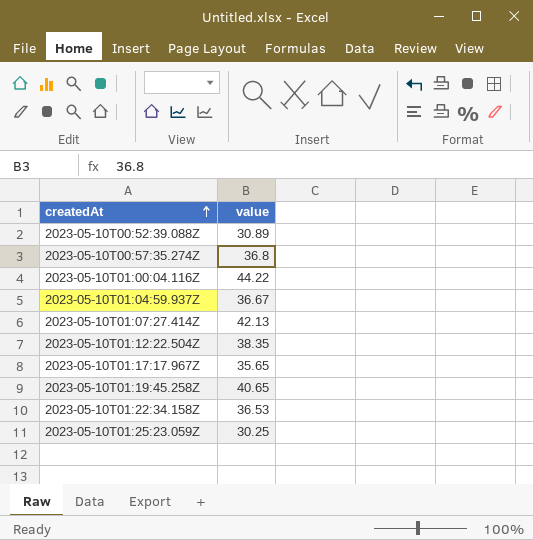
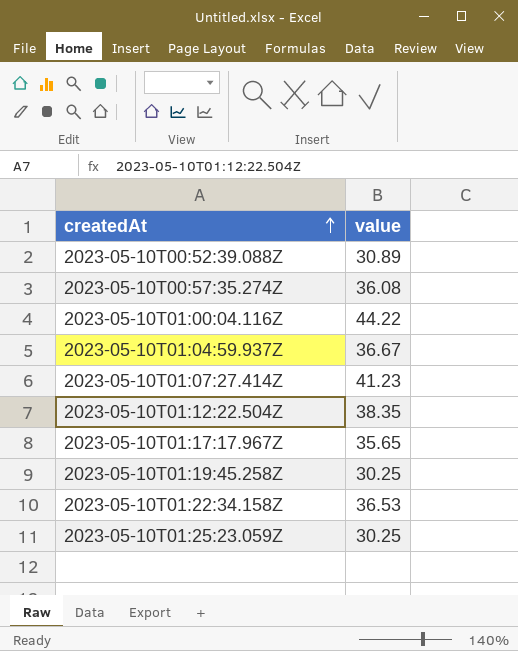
2023-05-10T00:57:35.274Z | value: 36.8 -> 36.08
2023-05-10T01:07:27.414Z | value: 42.13 -> 41.23
2023-05-10T01:19:45.258Z | value: 40.65 -> 30.25

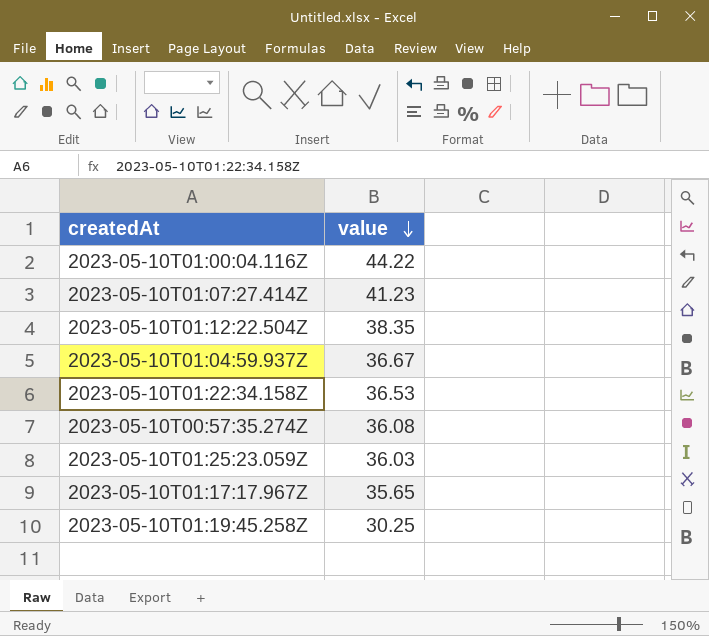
row order: createdAt ascending -> value descending
row 2023-05-10T00:52:39.088Z: 30.89 -> none
2023-05-10T01:25:23.059Z | value: 30.25 -> 36.03

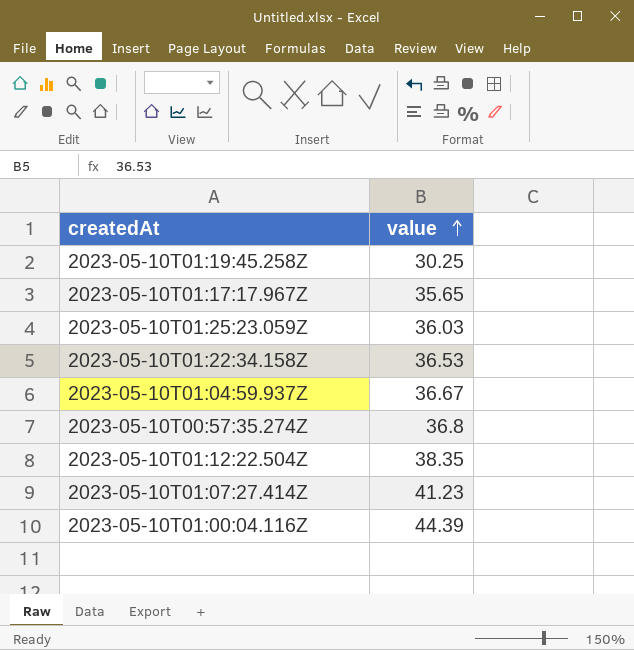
row order: value descending -> value ascending
2023-05-10T00:57:35.274Z | value: 36.08 -> 36.8
2023-05-10T01:00:04.116Z | value: 44.22 -> 44.39

